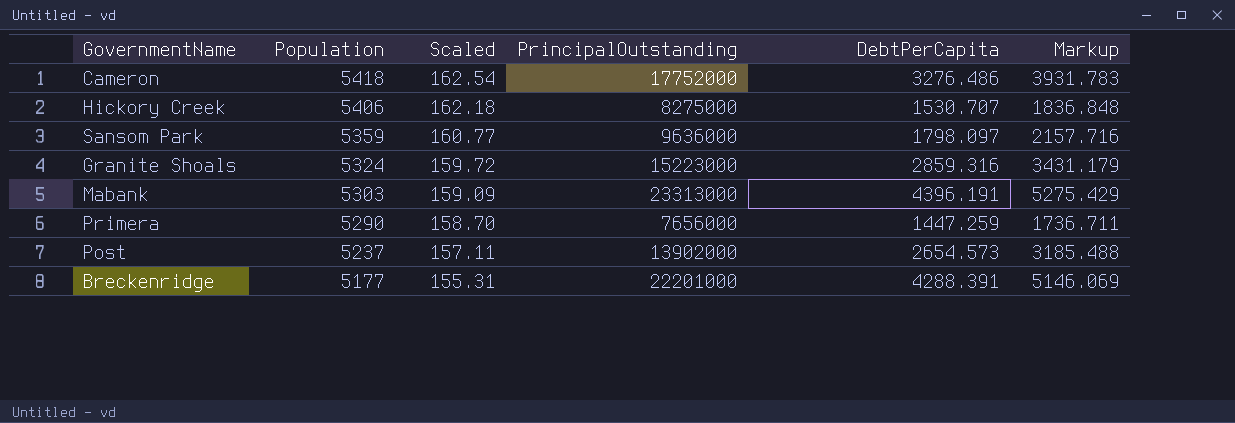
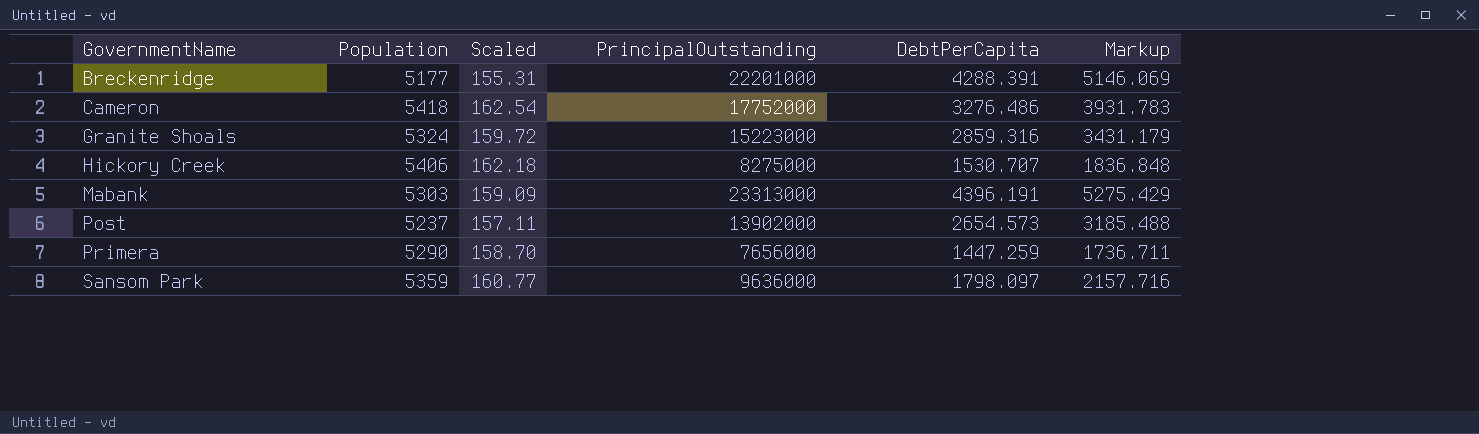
row order: Population descending -> GovernmentName ascending

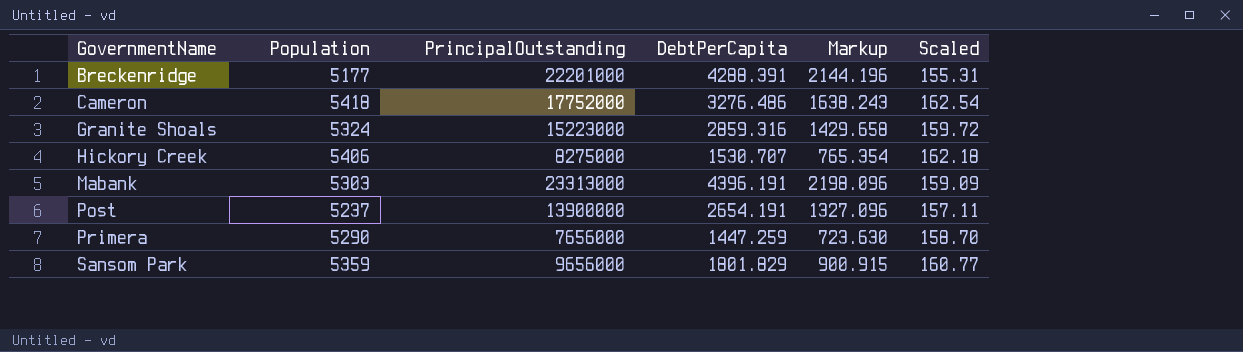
column Markup | formula: [DebtPerCapita] * 1.2 -> [DebtPerCapita] * 0.5
column Scaled | position: 3 -> 6
Post | PrincipalOutstanding: 13902000 -> 13900000
Post | DebtPerCapita: 2654.573 -> 2654.191
Sansom Park | PrincipalOutstanding: 9636000 -> 9656000
Sansom Park | DebtPerCapita: 1798.097 -> 1801.829

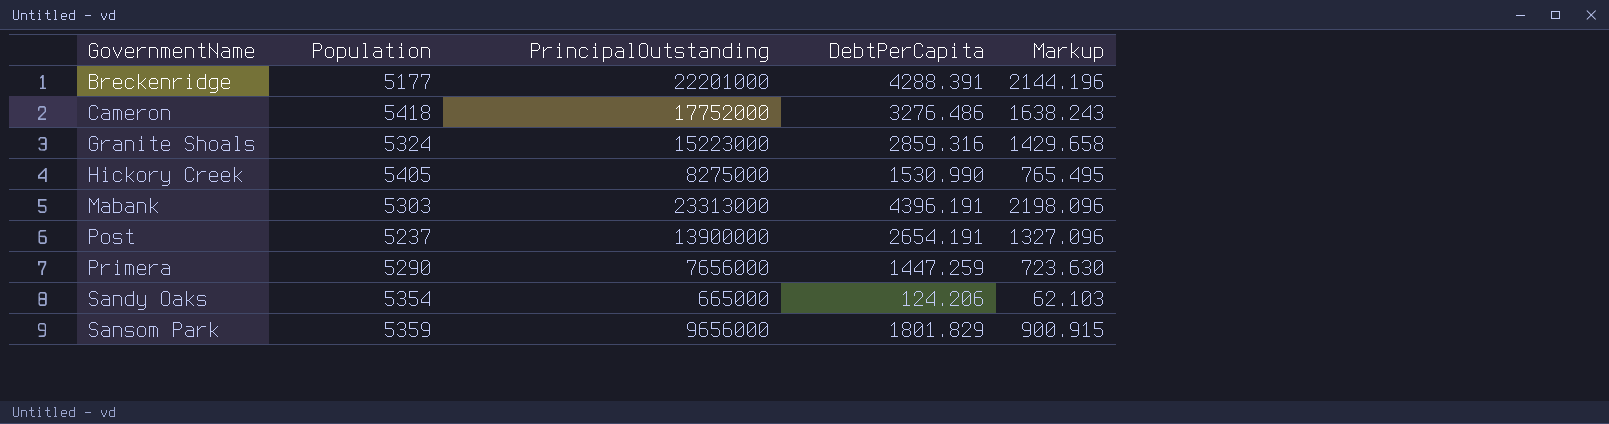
column Scaled | formula: [Population] * 0.03 -> none
Hickory Creek | Population: 5406 -> 5405
Hickory Creek | DebtPerCapita: 1530.707 -> 1530.990
Hickory Creek | Markup: 765.354 -> 765.495
row Sandy Oaks: none -> 5354 | 665000 | 124.206 | 62.103

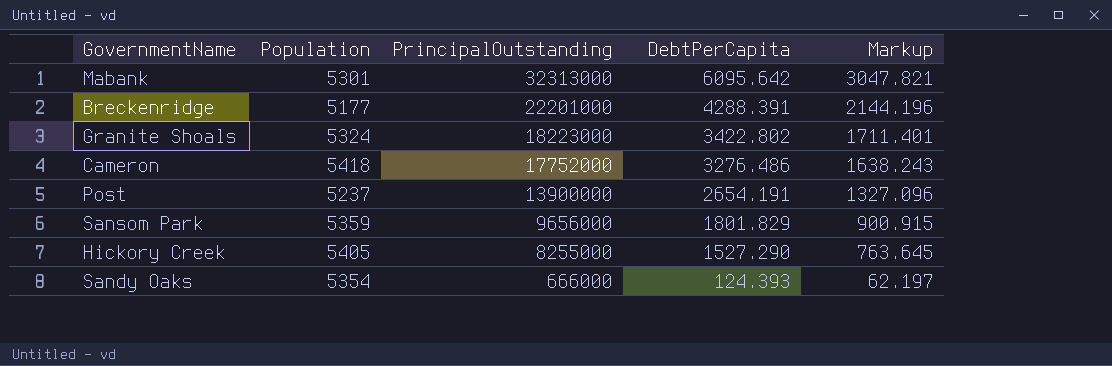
row order: GovernmentName ascending -> PrincipalOutstanding descending
row Primera: 5290 | 7656000 | 1447.259 | 723.630 -> none
Mabank | Population: 5303 -> 5301
Mabank | PrincipalOutstanding: 23313000 -> 32313000
Mabank | DebtPerCapita: 4396.191 -> 6095.642
Mabank | Markup: 2198.096 -> 3047.821
Granite Shoals | PrincipalOutstanding: 15223000 -> 18223000
Granite Shoals | DebtPerCapita: 2859.316 -> 3422.802
Granite Shoals | Markup: 1429.658 -> 1711.401
Hickory Creek | PrincipalOutstanding: 8275000 -> 8255000
Hickory Creek | DebtPerCapita: 1530.990 -> 1527.290
Hickory Creek | Markup: 765.495 -> 763.645
Sandy Oaks | PrincipalOutstanding: 665000 -> 666000
Sandy Oaks | DebtPerCapita: 124.206 -> 124.393
Sandy Oaks | Markup: 62.103 -> 62.197

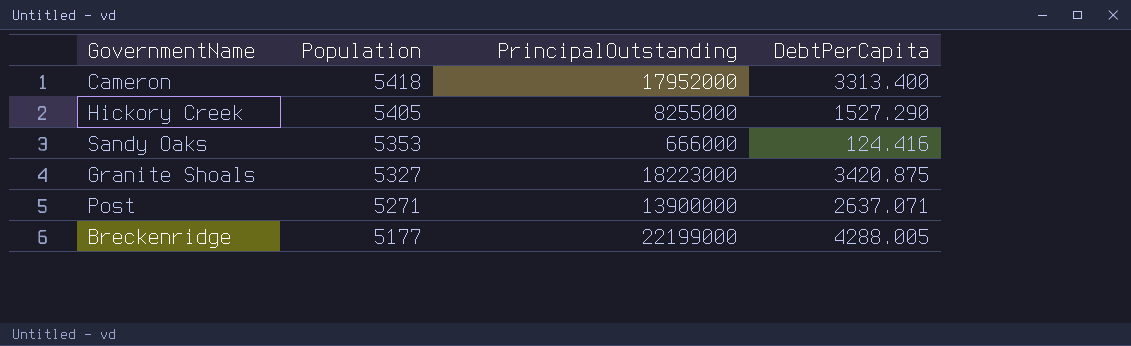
row order: PrincipalOutstanding descending -> Population descending
column Markup | formula: [DebtPerCapita] * 0.5 -> none
row Mabank: 5301 | 32313000 | 6095.642 | 3047.821 -> none
row Sansom Park: 5359 | 9656000 | 1801.829 | 900.915 -> none
Cameron | PrincipalOutstanding: 17752000 -> 17952000
Cameron | DebtPerCapita: 3276.486 -> 3313.400
Sandy Oaks | Population: 5354 -> 5353
Sandy Oaks | DebtPerCapita: 124.393 -> 124.416
Granite Shoals | Population: 5324 -> 5327
Granite Shoals | DebtPerCapita: 3422.802 -> 3420.875
Post | Population: 5237 -> 5271
Post | DebtPerCapita: 2654.191 -> 2637.071
Breckenridge | PrincipalOutstanding: 22201000 -> 22199000
Breckenridge | DebtPerCapita: 4288.391 -> 4288.005

